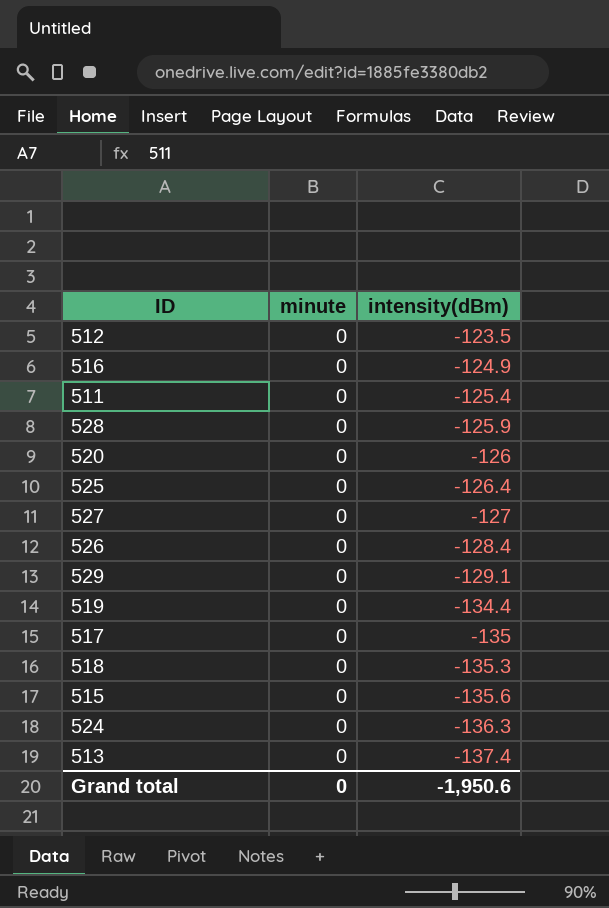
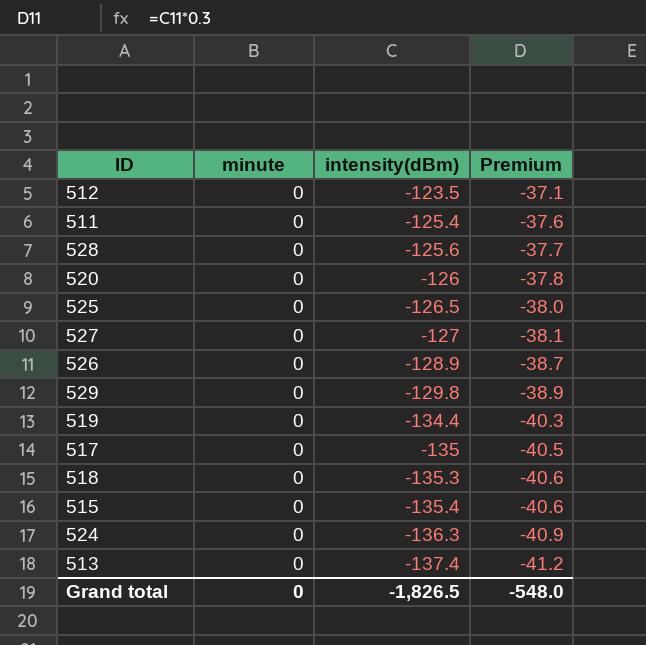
column Premium | formula: none -> [intensity(dBm)] * 0.3
row 516: 0 | -124.9 -> none
528 | intensity(dBm): -125.9 -> -125.6
525 | intensity(dBm): -126.4 -> -126.5
526 | intensity(dBm): -128.4 -> -128.9
529 | intensity(dBm): -129.1 -> -129.8
515 | intensity(dBm): -135.6 -> -135.4
Grand total | intensity(dBm): -1,950.6 -> -1,826.5

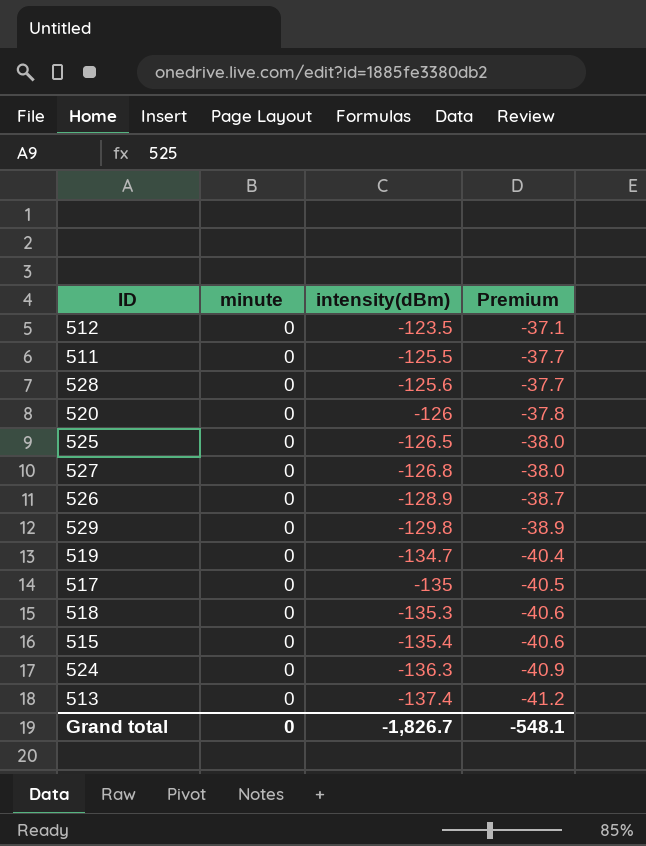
511 | intensity(dBm): -125.4 -> -125.5
511 | Premium: -37.6 -> -37.7
527 | intensity(dBm): -127 -> -126.8
527 | Premium: -38.1 -> -38.0
519 | intensity(dBm): -134.4 -> -134.7
519 | Premium: -40.3 -> -40.4
Grand total | intensity(dBm): -1,826.5 -> -1,826.7
Grand total | Premium: -548.0 -> -548.1

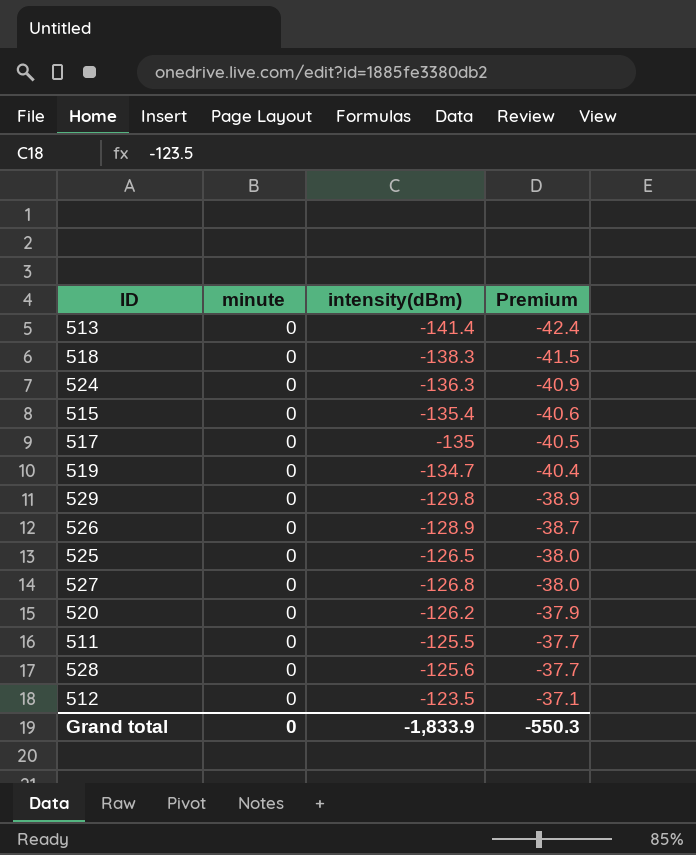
row order: intensity(dBm) descending -> Premium ascending
513 | intensity(dBm): -137.4 -> -141.4
513 | Premium: -41.2 -> -42.4
518 | intensity(dBm): -135.3 -> -138.3
518 | Premium: -40.6 -> -41.5
520 | intensity(dBm): -126 -> -126.2
520 | Premium: -37.8 -> -37.9
Grand total | intensity(dBm): -1,826.7 -> -1,833.9
Grand total | Premium: -548.1 -> -550.3

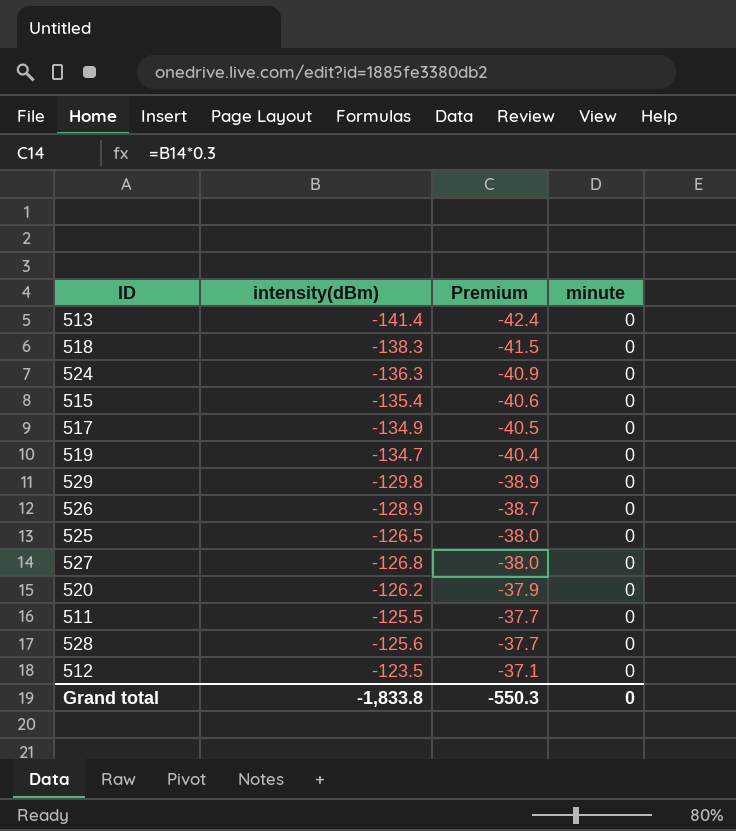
column minute | position: 2 -> 4
517 | intensity(dBm): -135 -> -134.9
Grand total | intensity(dBm): -1,833.9 -> -1,833.8

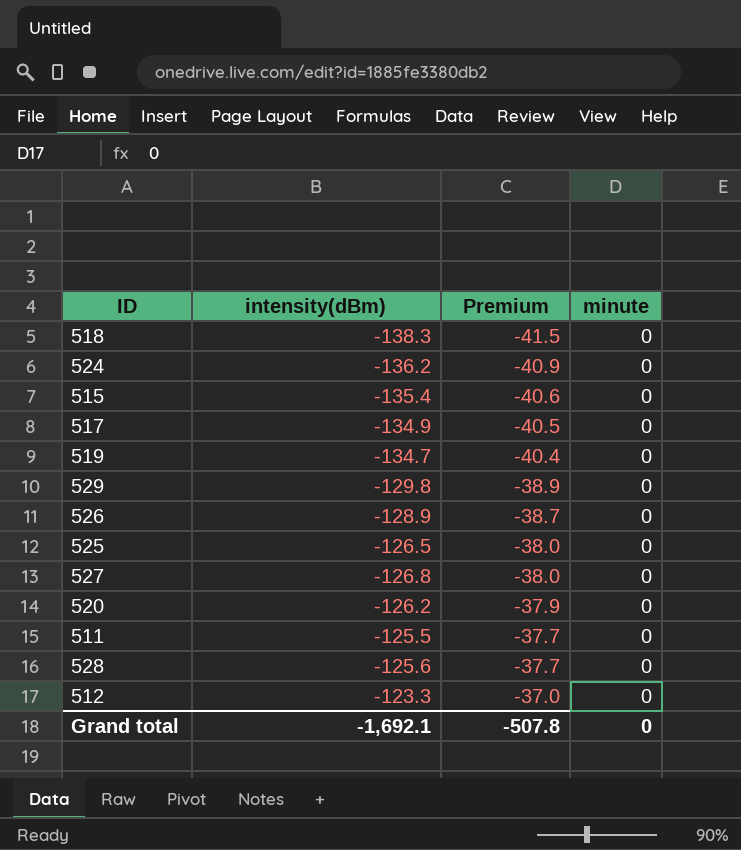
row 513: -141.4 | -42.4 | 0 -> none
524 | intensity(dBm): -136.3 -> -136.2
512 | intensity(dBm): -123.5 -> -123.3
512 | Premium: -37.1 -> -37.0
Grand total | intensity(dBm): -1,833.8 -> -1,692.1
Grand total | Premium: -550.3 -> -507.8

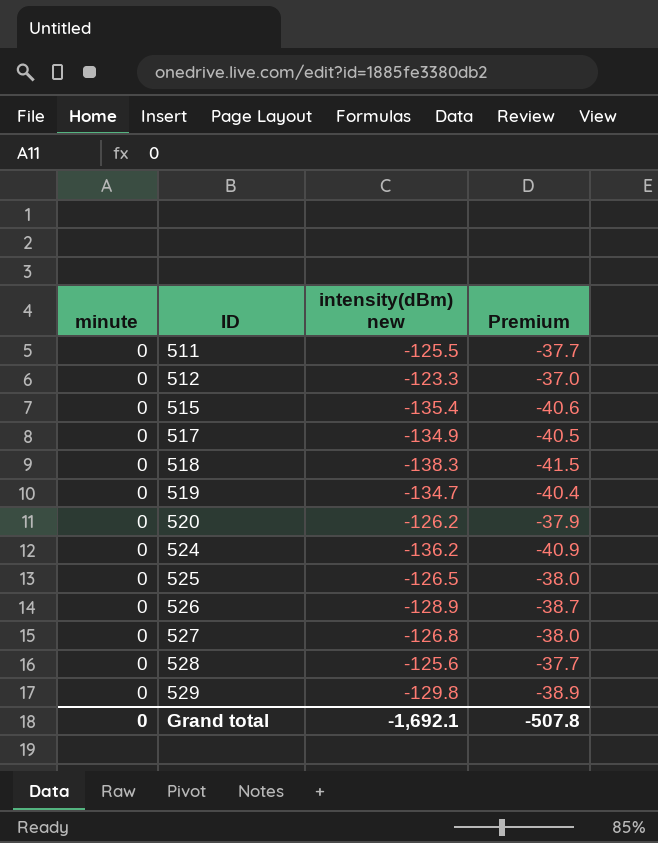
row order: Premium ascending -> ID ascending
column minute | position: 4 -> 1
column name: intensity(dBm) -> intensity(dBm) new

